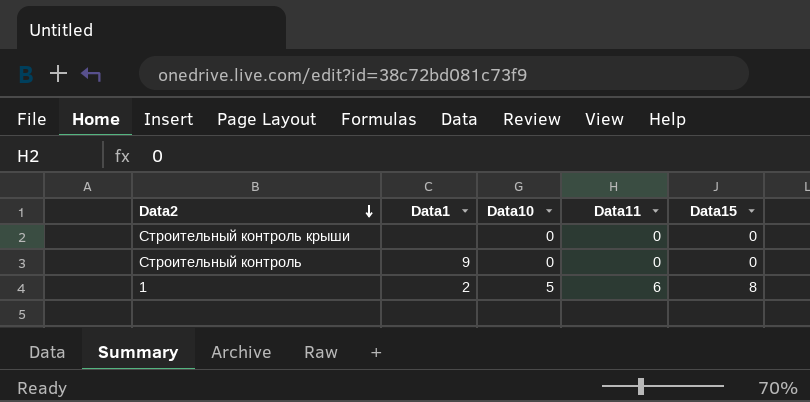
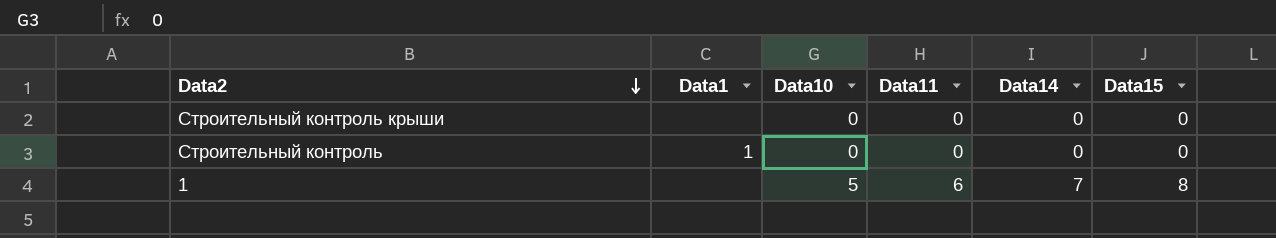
column Data14 | position: none -> 5
Строительный контроль | Data1: 9 -> 1
1 | Data1: 2 -> none

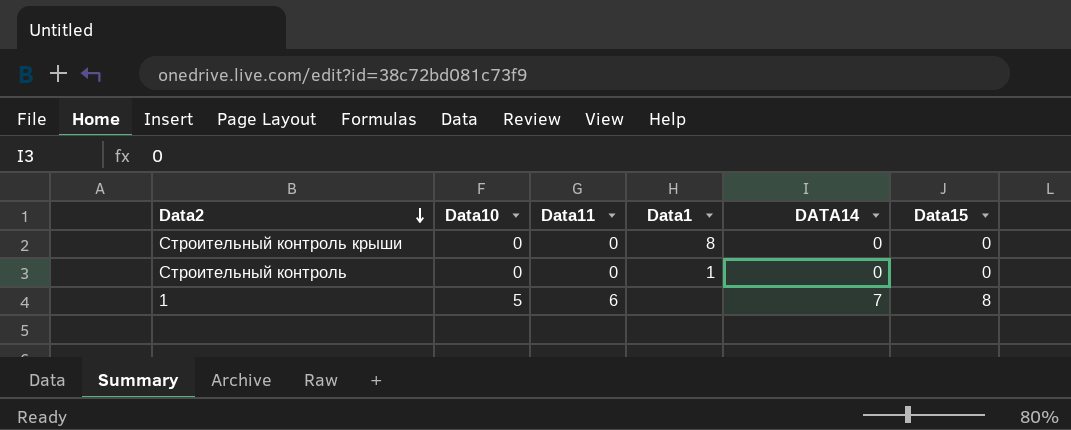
column Data1 | position: 2 -> 4
column name: Data14 -> DATA14
Строительный контроль крыши | Data1: none -> 8

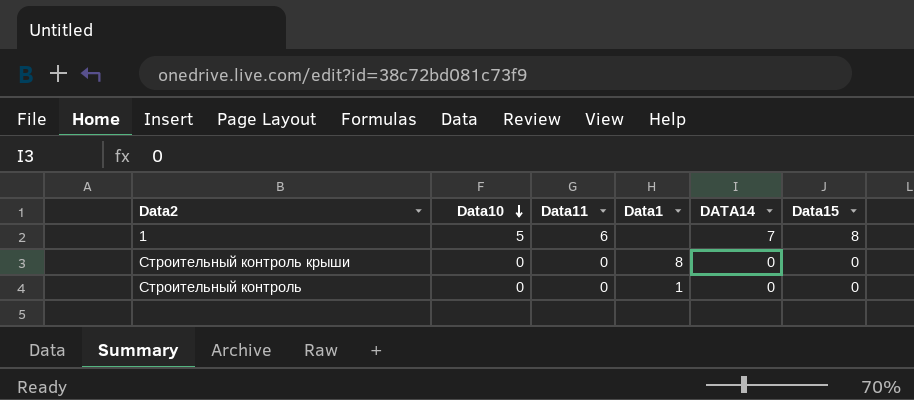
row order: Data2 descending -> Data10 descending

